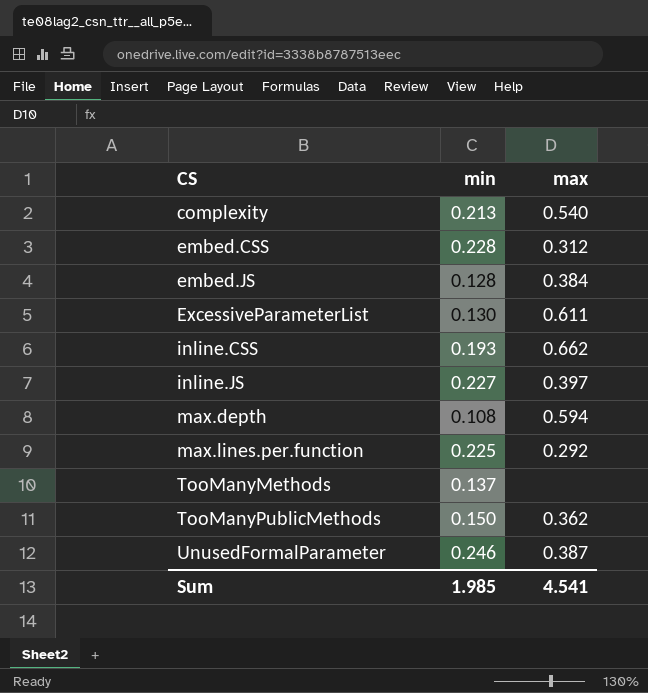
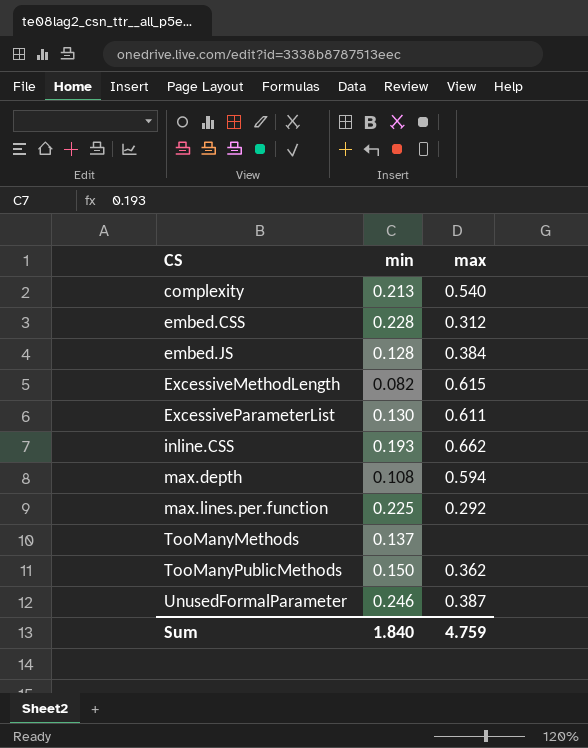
row inline.JS: 0.227 | 0.397 -> none
row ExcessiveMethodLength: none -> 0.082 | 0.615
Sum | min: 1.985 -> 1.840
Sum | max: 4.541 -> 4.759

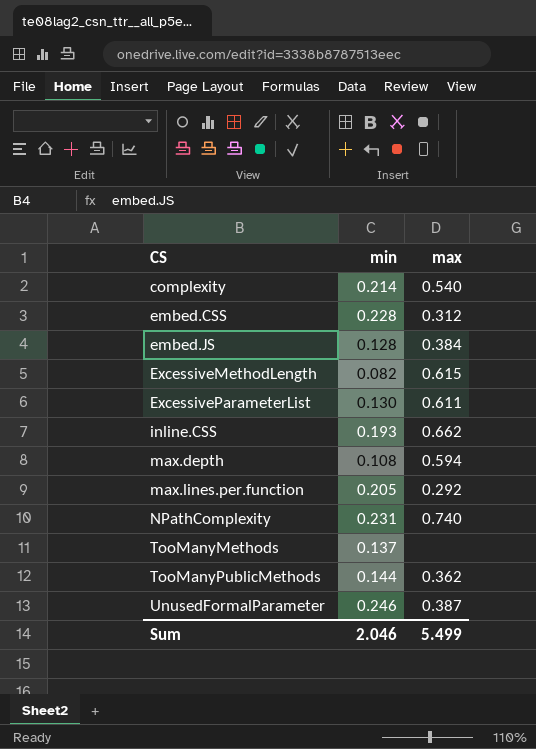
complexity | min: 0.213 -> 0.214
max.lines.per.function | min: 0.225 -> 0.205
row NPathComplexity: none -> 0.231 | 0.740
TooManyPublicMethods | min: 0.150 -> 0.144
Sum | min: 1.840 -> 2.046
Sum | max: 4.759 -> 5.499

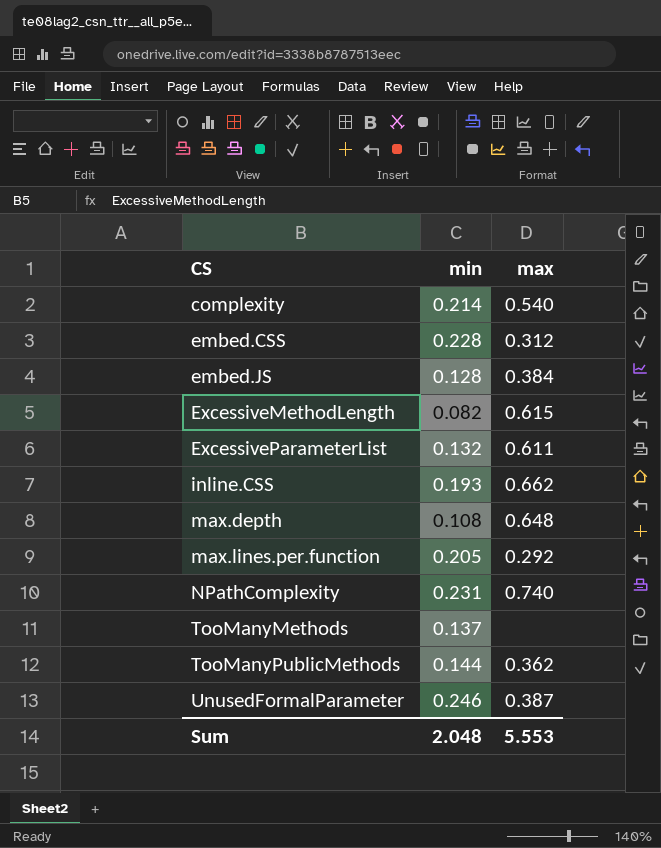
ExcessiveParameterList | min: 0.130 -> 0.132
max.depth | max: 0.594 -> 0.648
Sum | min: 2.046 -> 2.048
Sum | max: 5.499 -> 5.553

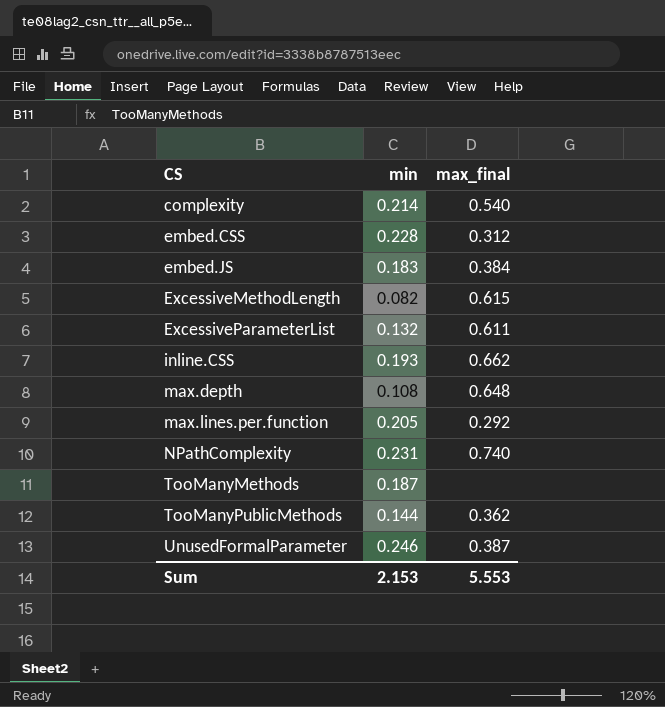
column name: max -> max_final
embed.JS | min: 0.128 -> 0.183
TooManyMethods | min: 0.137 -> 0.187
Sum | min: 2.048 -> 2.153

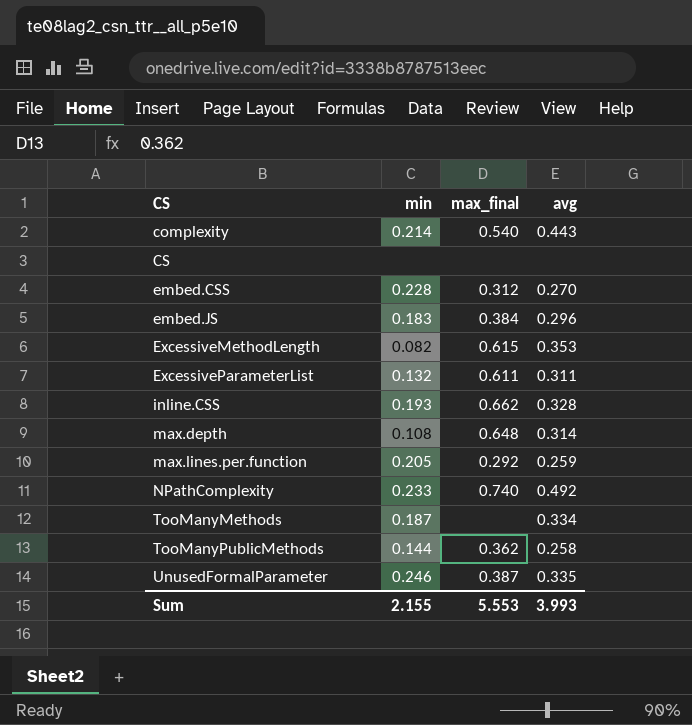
column avg | position: none -> 4
row CS: none -> none | none | none
NPathComplexity | min: 0.231 -> 0.233
Sum | min: 2.153 -> 2.155

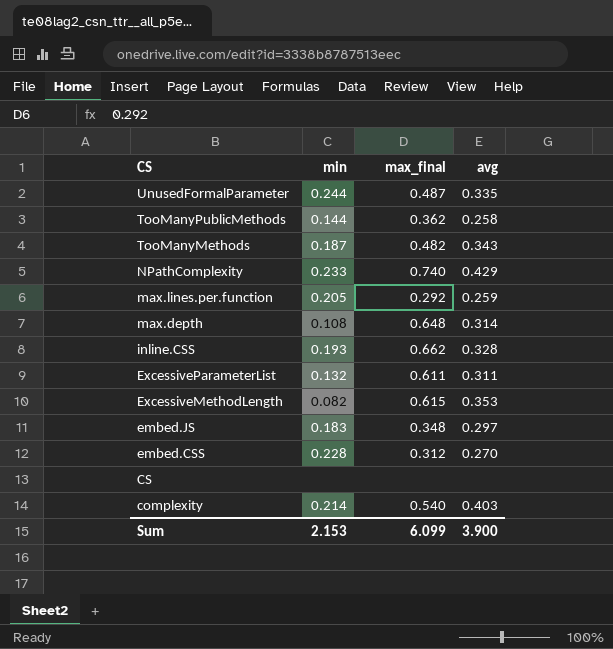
row order: CS ascending -> CS descending
UnusedFormalParameter | min: 0.246 -> 0.244
UnusedFormalParameter | max_final: 0.387 -> 0.487
TooManyMethods | max_final: none -> 0.482
TooManyMethods | avg: 0.334 -> 0.343
NPathComplexity | avg: 0.492 -> 0.429
embed.JS | max_final: 0.384 -> 0.348
embed.JS | avg: 0.296 -> 0.297
complexity | avg: 0.443 -> 0.403
Sum | min: 2.155 -> 2.153
Sum | max_final: 5.553 -> 6.099
Sum | avg: 3.993 -> 3.900

